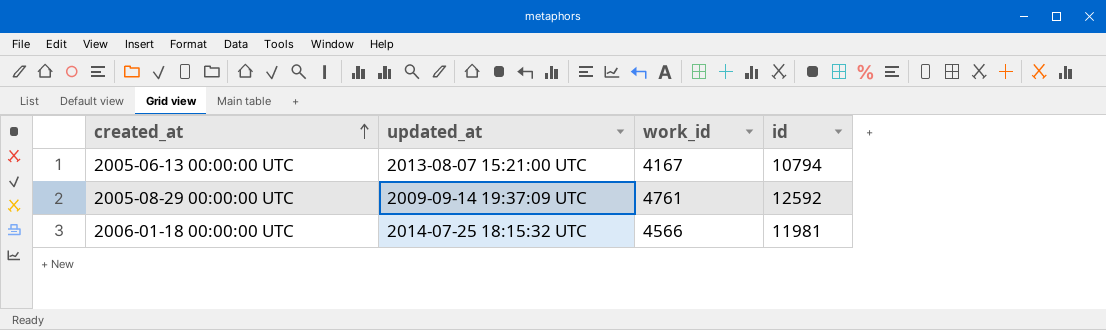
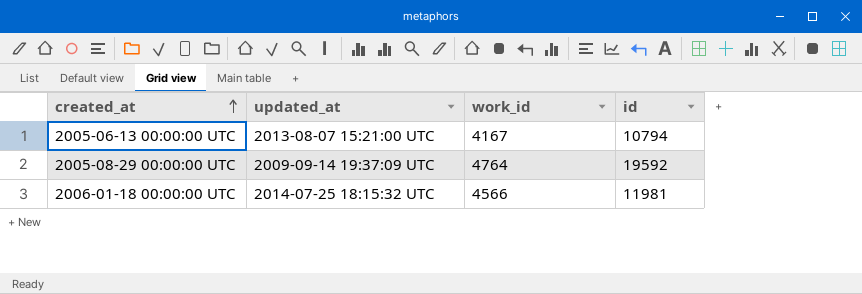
2005-08-29 00:00:00 UTC | work_id: 4761 -> 4764
2005-08-29 00:00:00 UTC | id: 12592 -> 19592

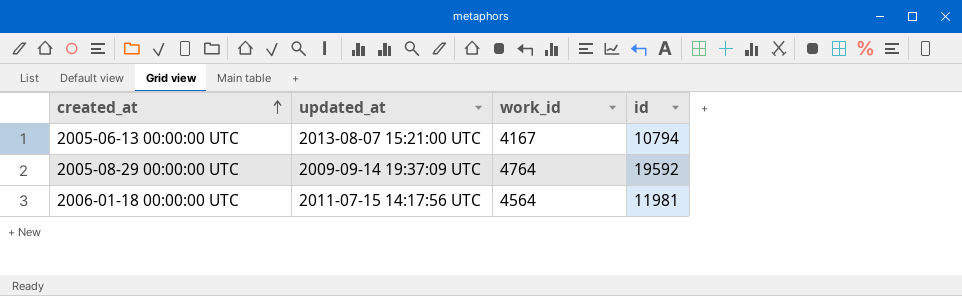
2006-01-18 00:00:00 UTC | updated_at: 2014-07-25 18:15:32 UTC -> 2011-07-15 14:17:56 UTC
2006-01-18 00:00:00 UTC | work_id: 4566 -> 4564

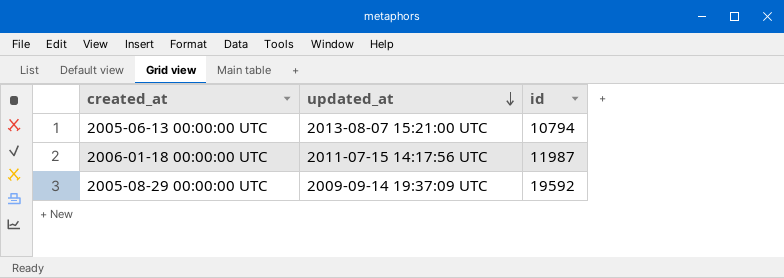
row order: created_at ascending -> updated_at descending
column work_id | position: 3 -> none
2006-01-18 00:00:00 UTC | id: 11981 -> 11987

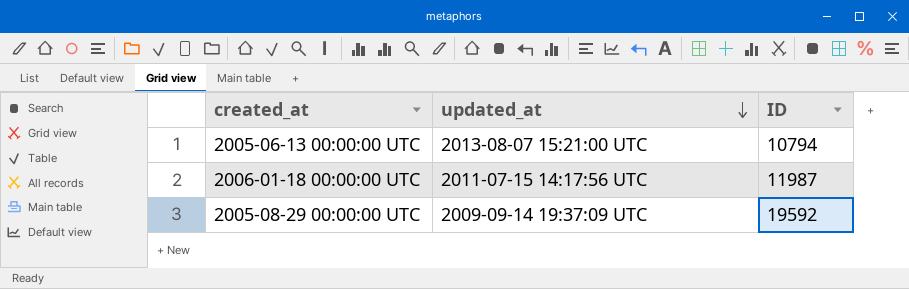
column name: id -> ID

